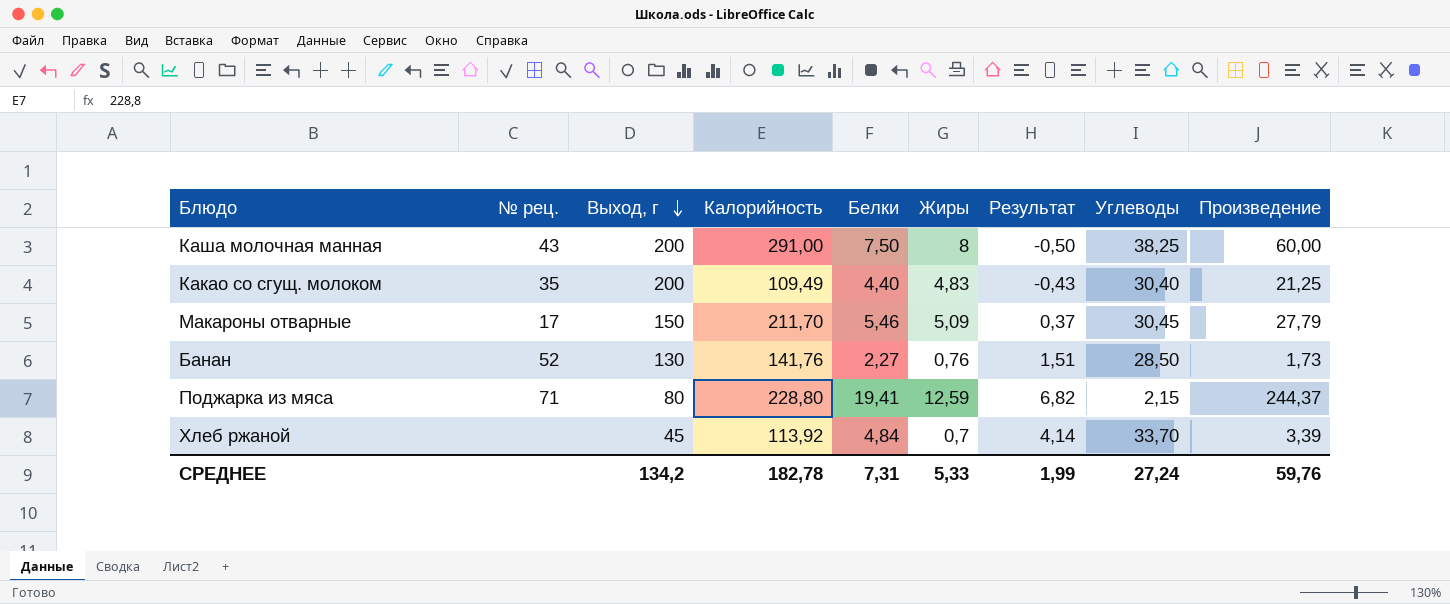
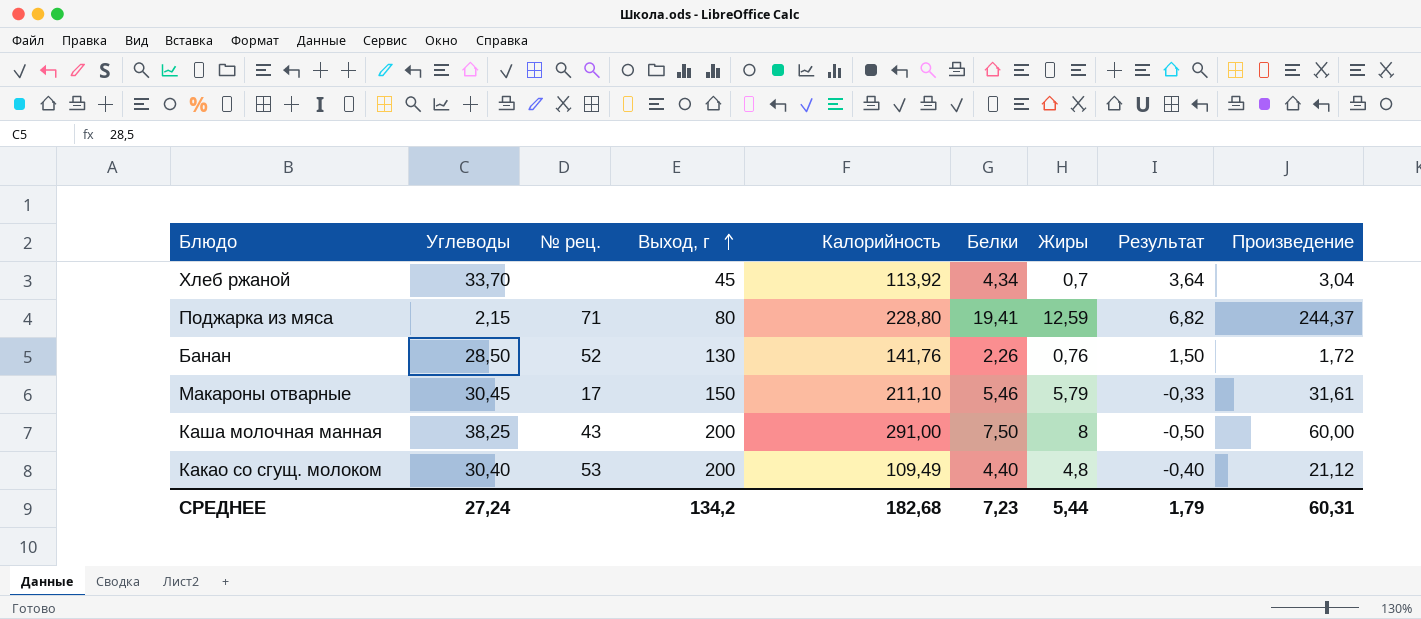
row order: Выход, г descending -> Выход, г ascending
column Углеводы | position: 8 -> 2
Хлеб ржаной | Белки: 4,84 -> 4,34
Хлеб ржаной | Результат: 4,14 -> 3,64
Хлеб ржаной | Произведение: 3,39 -> 3,04
Банан | Белки: 2,27 -> 2,26
Банан | Результат: 1,51 -> 1,50
Банан | Произведение: 1,73 -> 1,72
Макароны отварные | Калорийность: 211,70 -> 211,10
Макароны отварные | Жиры: 5,09 -> 5,79
Макароны отварные | Результат: 0,37 -> -0,33
Макароны отварные | Произведение: 27,79 -> 31,61
Какао со сгущ. молоком | № рец.: 35 -> 53
Какао со сгущ. молоком | Жиры: 4,83 -> 4,8
Какао со сгущ. молоком | Результат: -0,43 -> -0,40
Какао со сгущ. молоком | Произведение: 21,25 -> 21,12
СРЕДНЕЕ | Калорийность: 182,78 -> 182,68
СРЕДНЕЕ | Белки: 7,31 -> 7,23
СРЕДНЕЕ | Жиры: 5,33 -> 5,44
СРЕДНЕЕ | Результат: 1,99 -> 1,79
СРЕДНЕЕ | Произведение: 59,76 -> 60,31

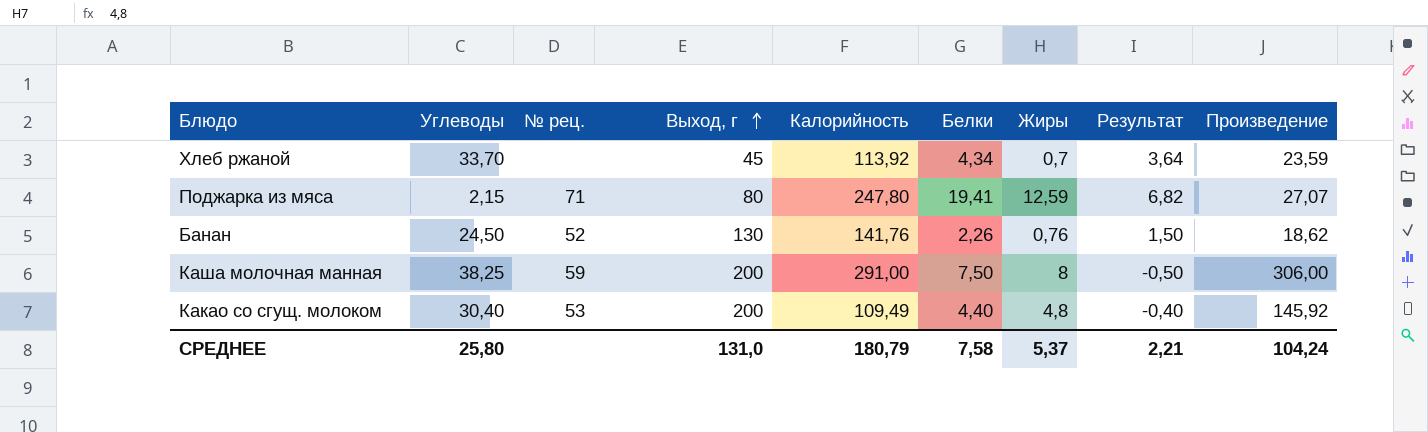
column Произведение | formula: [Белки] * [Жиры] -> [Углеводы] * [Жиры]
row Макароны отварные: 30,45 | 17 | 150 | 211,10 | 5,46 | 5,79 | -0,33 | 31,61 -> none
Поджарка из мяса | Калорийность: 228,80 -> 247,80
Банан | Углеводы: 28,50 -> 24,50
Каша молочная манная | № рец.: 43 -> 59
СРЕДНЕЕ | Углеводы: 27,24 -> 25,80
СРЕДНЕЕ | Выход, г: 134,2 -> 131,0
СРЕДНЕЕ | Калорийность: 182,68 -> 180,79
СРЕДНЕЕ | Белки: 7,23 -> 7,58
СРЕДНЕЕ | Жиры: 5,44 -> 5,37
СРЕДНЕЕ | Результат: 1,79 -> 2,21
СРЕДНЕЕ | Произведение: 60,31 -> 104,24

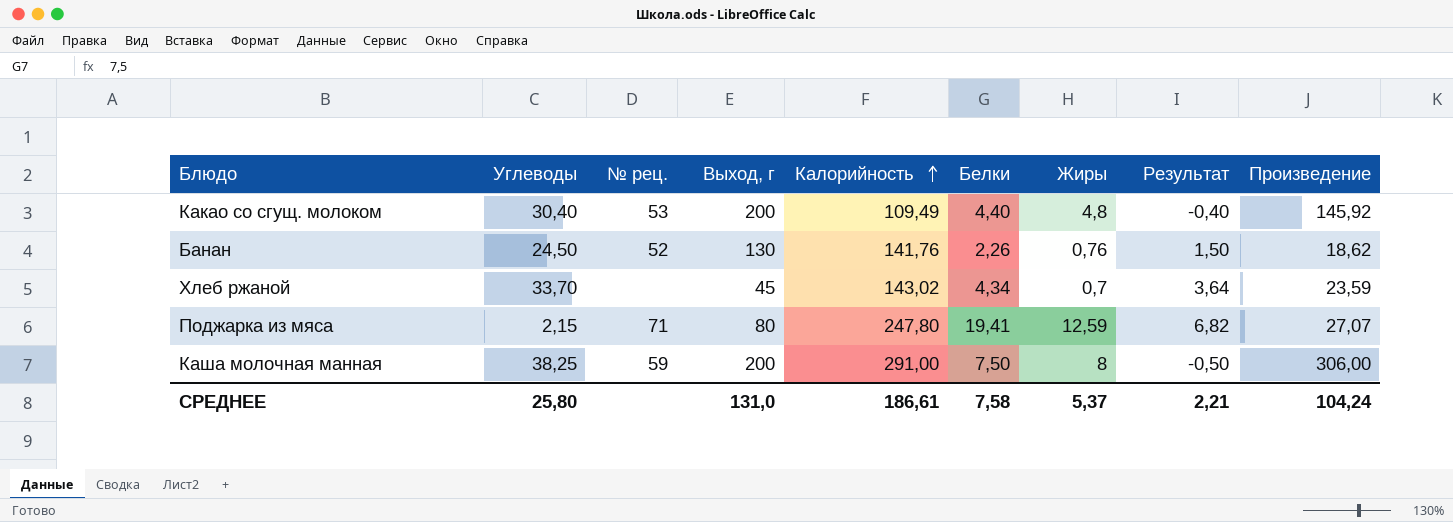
row order: Выход, г ascending -> Калорийность ascending
Хлеб ржаной | Калорийность: 113,92 -> 143,02
СРЕДНЕЕ | Калорийность: 180,79 -> 186,61

